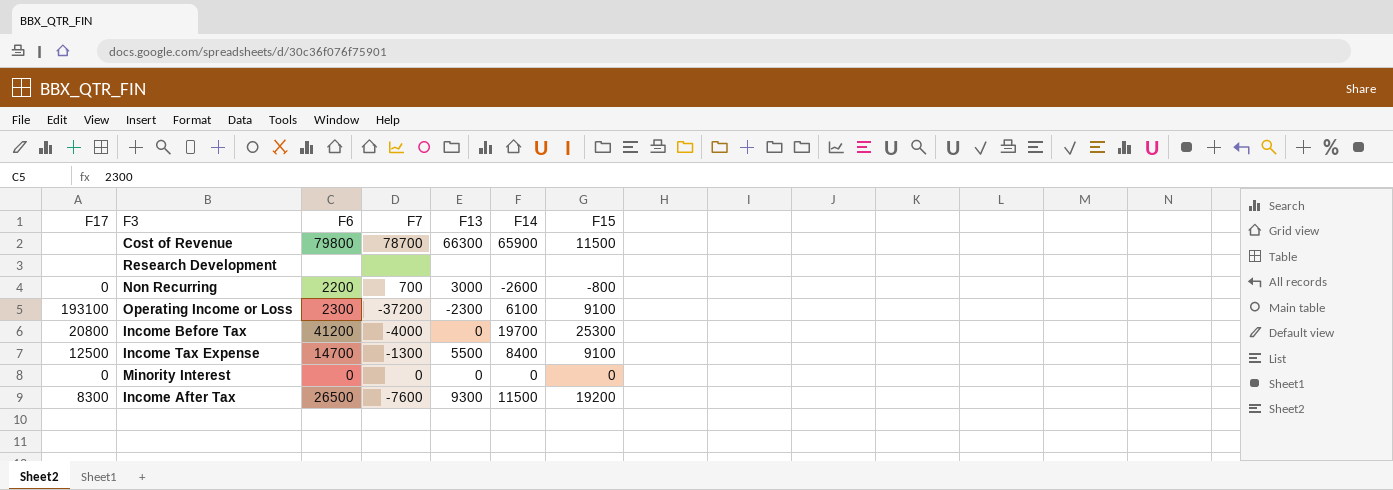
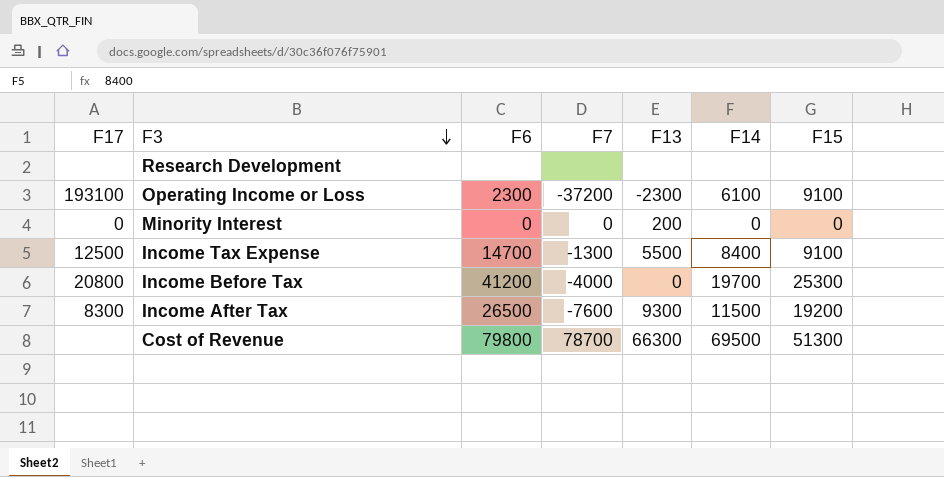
row order: none -> F3 descending
row Non Recurring: 0 | 2200 | 700 | 3000 | -2600 | -800 -> none
Minority Interest | F13: 0 -> 200
Cost of Revenue | F14: 65900 -> 69500
Cost of Revenue | F15: 11500 -> 51300

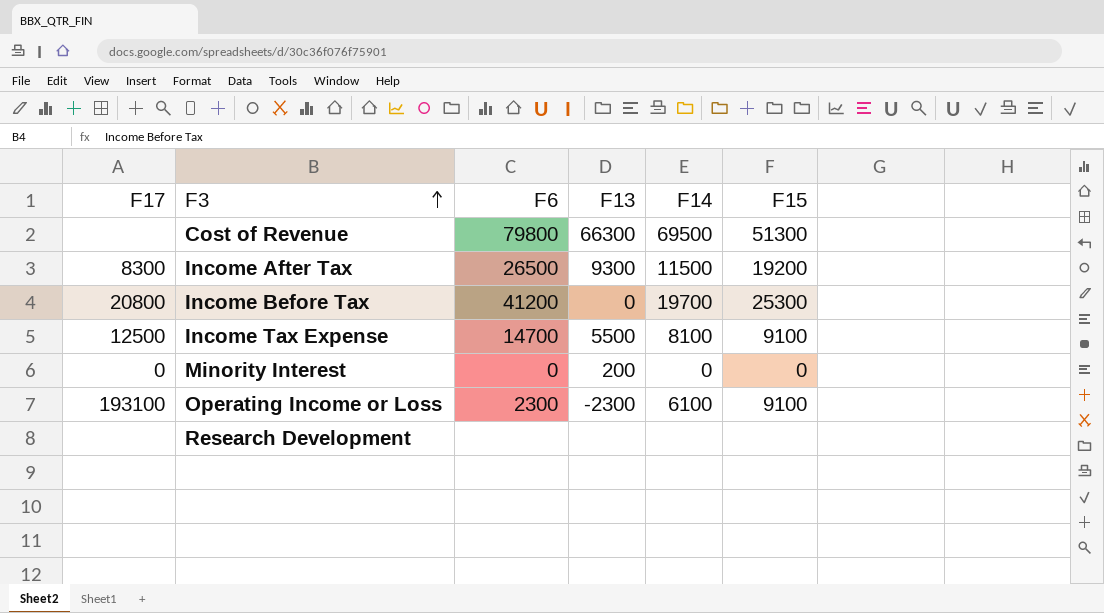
row order: F3 descending -> F3 ascending
column F7 | position: 4 -> none
Income Tax Expense | F14: 8400 -> 8100

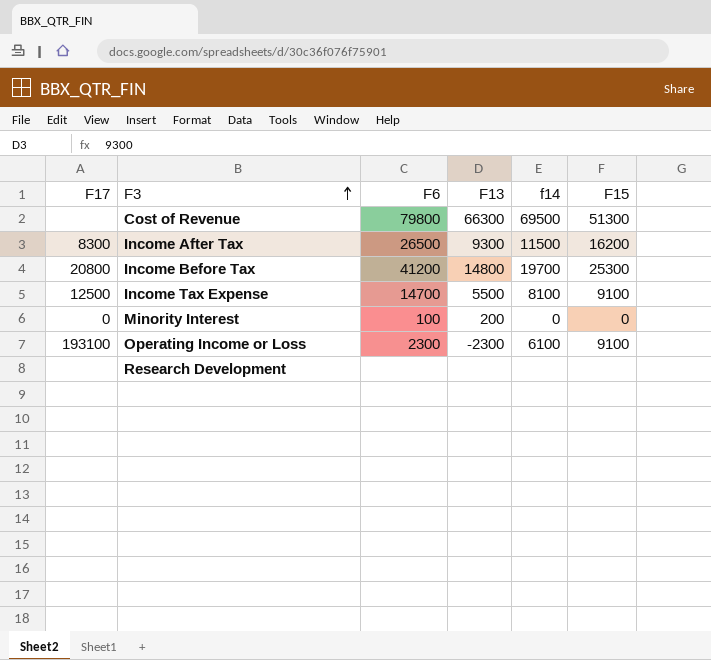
column name: F14 -> f14
Income After Tax | F15: 19200 -> 16200
Income Before Tax | F13: 0 -> 14800
Minority Interest | F6: 0 -> 100

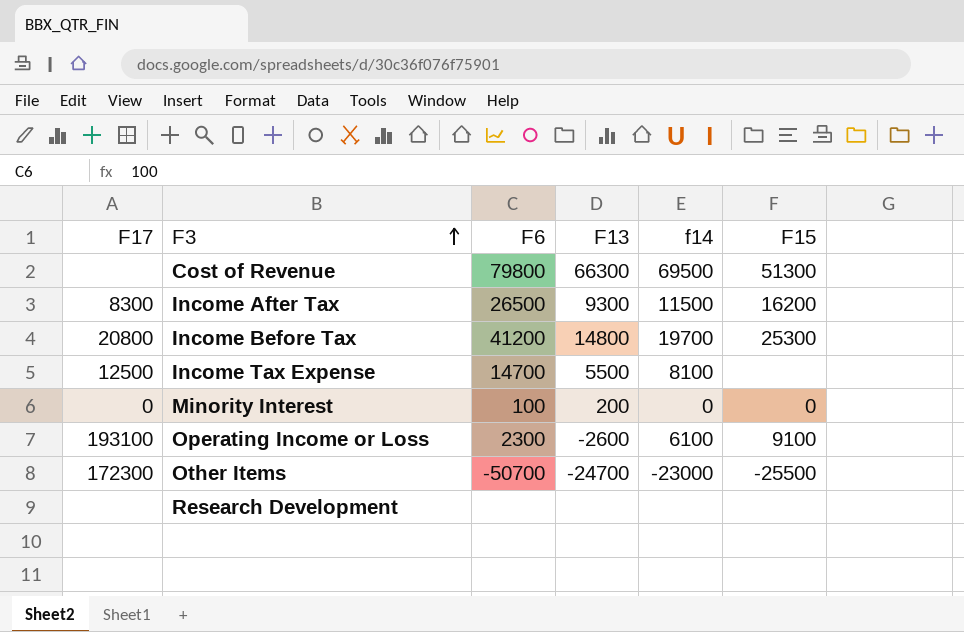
Income Tax Expense | F15: 9100 -> none
Operating Income or Loss | F13: -2300 -> -2600
row Other Items: none -> 172300 | -50700 | -24700 | -23000 | -25500

